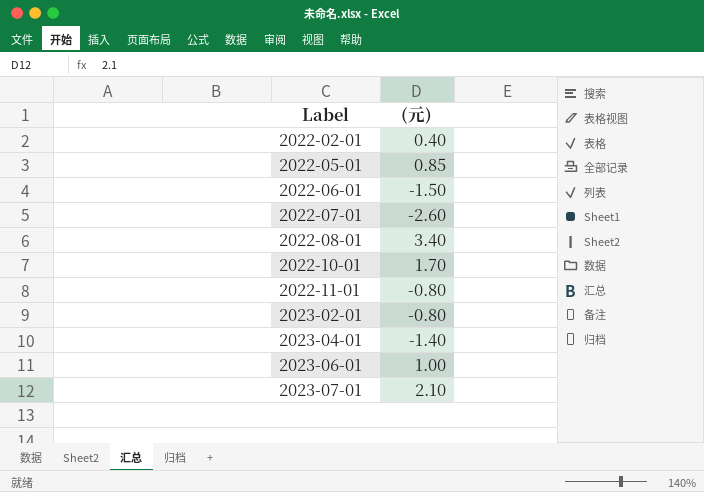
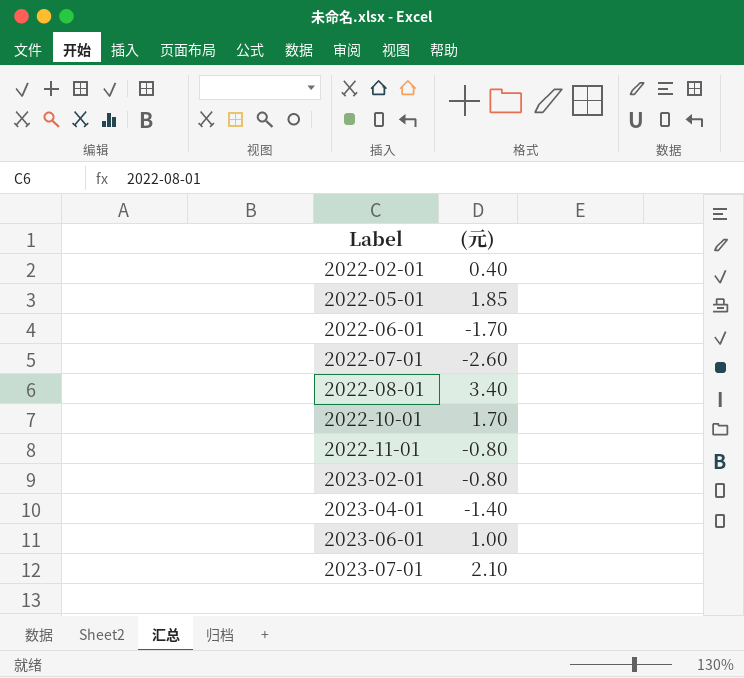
2022-05-01 | (元): 0.85 -> 1.85
2022-06-01 | (元): -1.50 -> -1.70

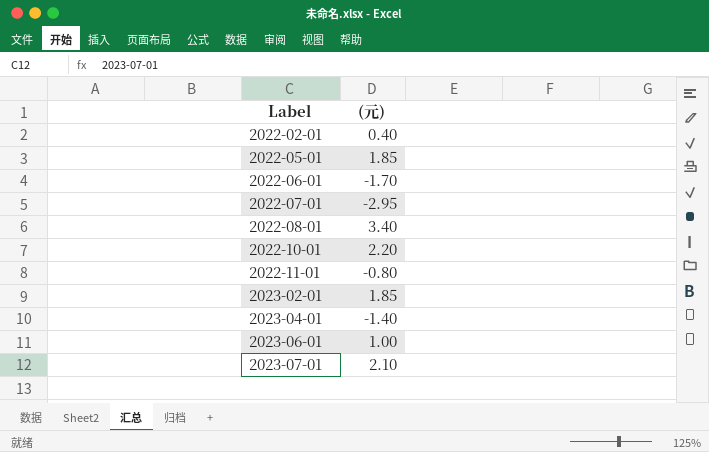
2022-07-01 | (元): -2.60 -> -2.95
2022-10-01 | (元): 1.70 -> 2.20
2023-02-01 | (元): -0.80 -> 1.85

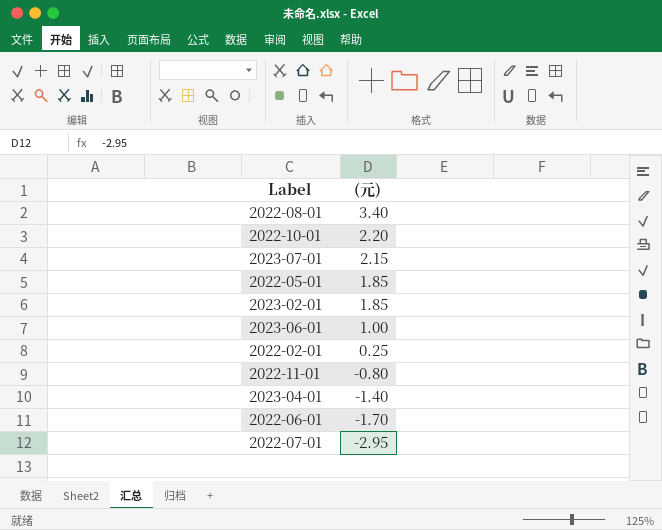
row order: Label ascending -> (元) descending
2023-07-01 | (元): 2.10 -> 2.15
2022-02-01 | (元): 0.40 -> 0.25

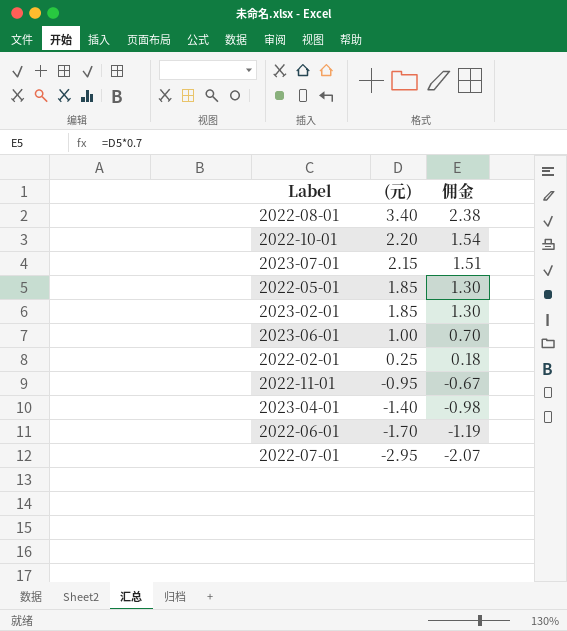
column 佣金 | formula: none -> [(元)] * 0.7
2022-11-01 | (元): -0.80 -> -0.95

